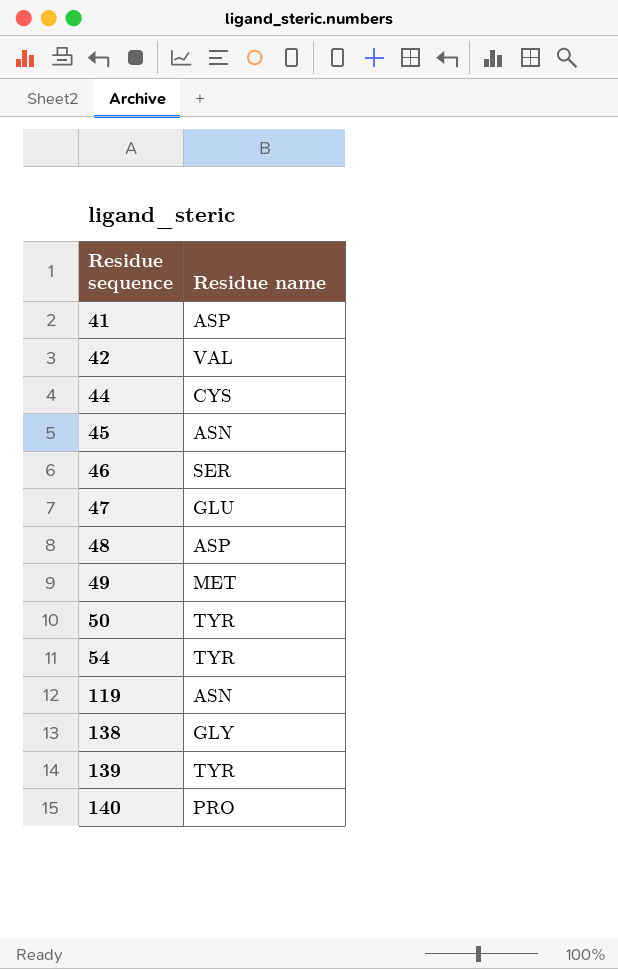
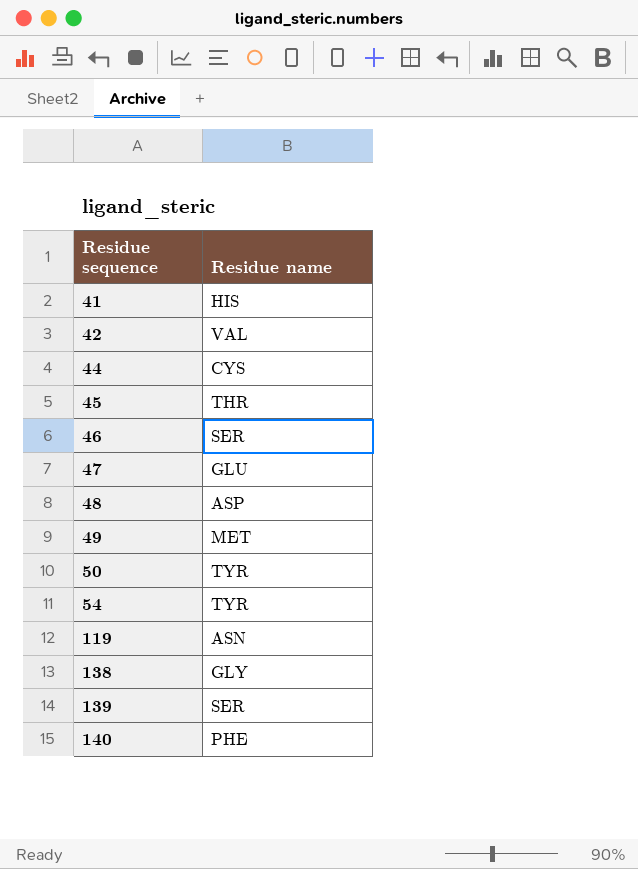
41 | Residue name: ASP -> HIS
45 | Residue name: ASN -> THR
139 | Residue name: TYR -> SER
140 | Residue name: PRO -> PHE

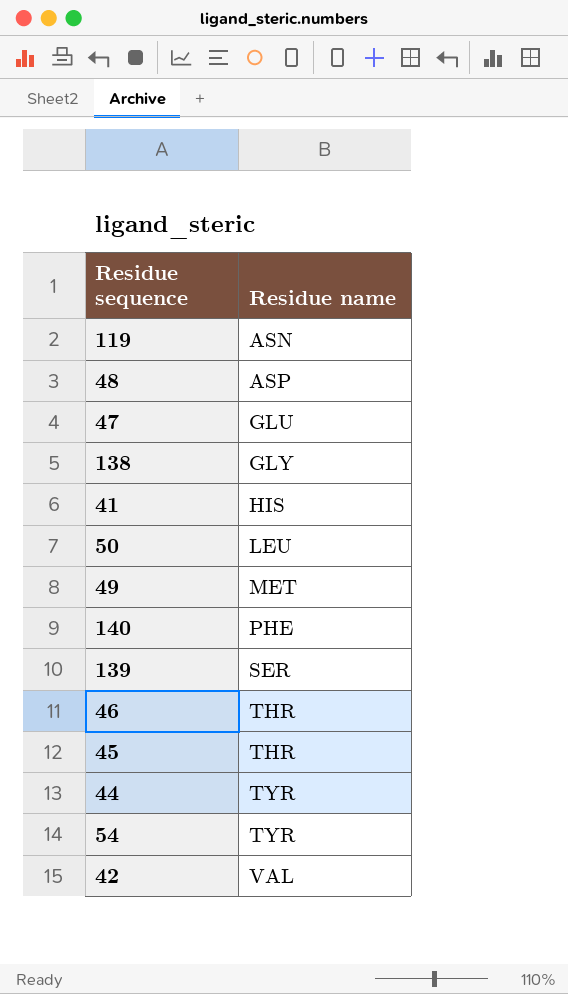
row order: Residue sequence ascending -> Residue name ascending
50 | Residue name: TYR -> LEU
46 | Residue name: SER -> THR
44 | Residue name: CYS -> TYR

